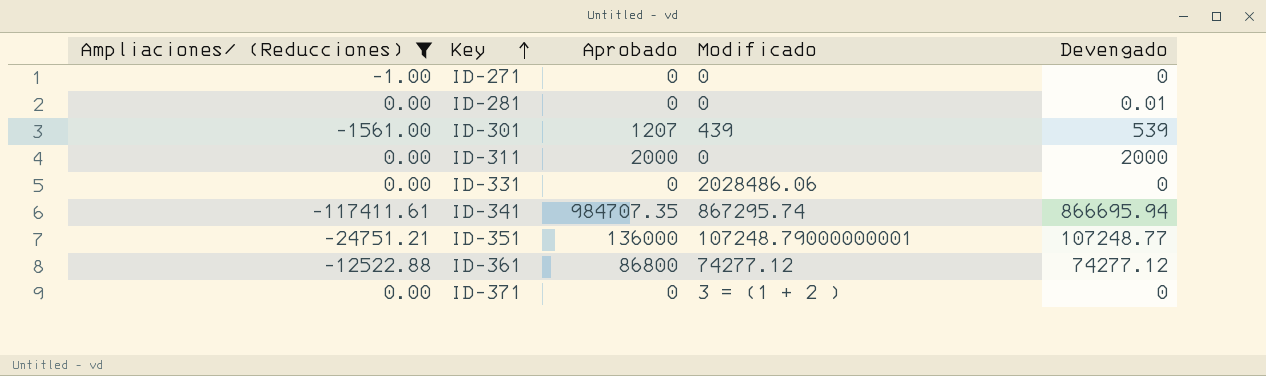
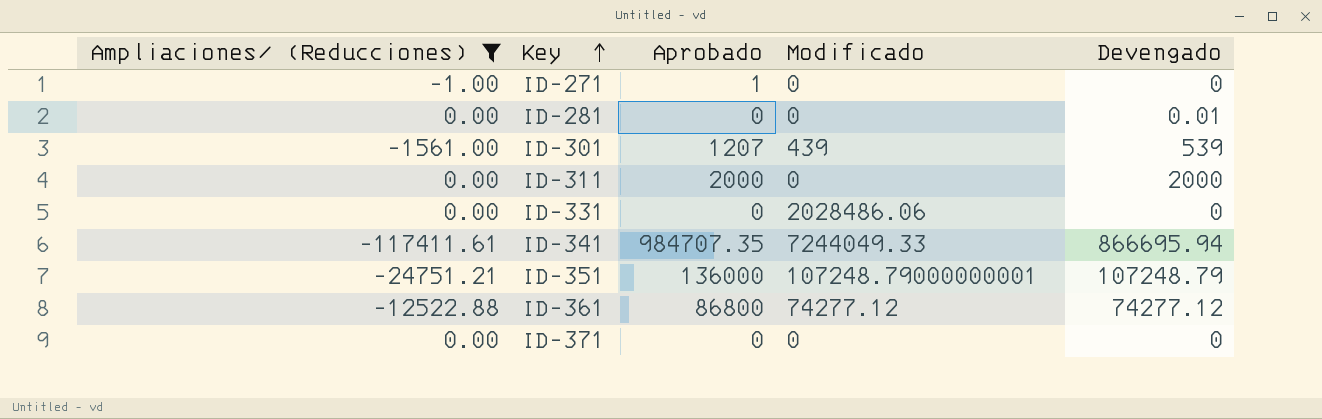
ID-271 | Aprobado: 0 -> 1
ID-341 | Modificado: 867295.74 -> 7244049.33
ID-351 | Devengado: 107248.77 -> 107248.79
ID-371 | Modificado: 3 = (1 + 2 ) -> 0

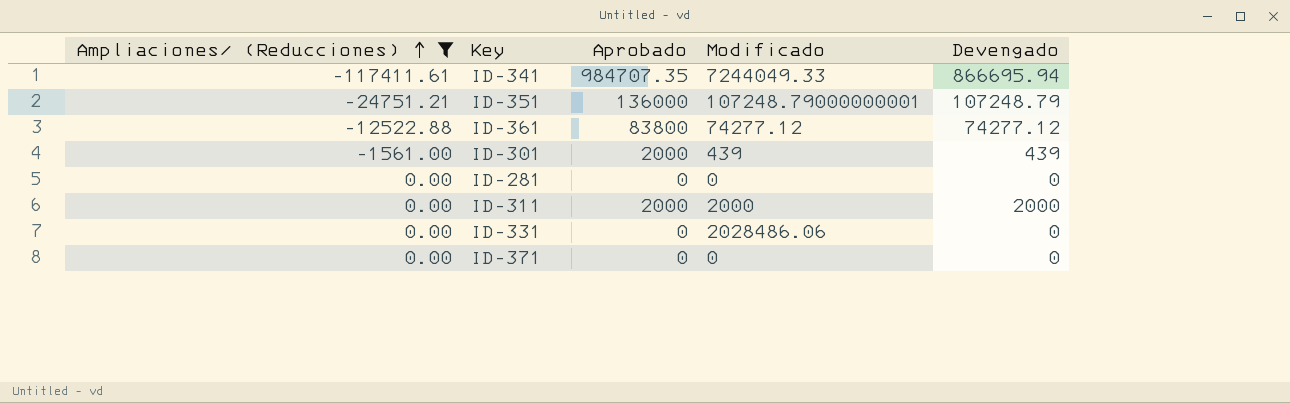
row order: Key ascending -> Ampliaciones/ (Reducciones) ascending
row ID-271: -1.00 | 1 | 0 | 0 -> none
ID-361 | Aprobado: 86800 -> 83800
ID-301 | Aprobado: 1207 -> 2000
ID-301 | Devengado: 539 -> 439
ID-281 | Devengado: 0.01 -> 0
ID-311 | Modificado: 0 -> 2000

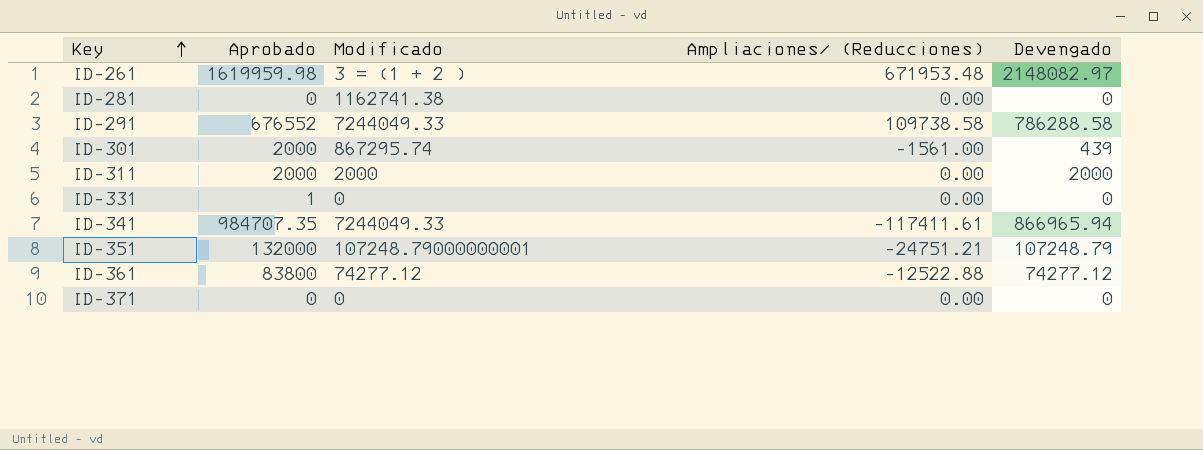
filter: Ampliaciones/ (Reducciones) <= 0.00 -> none
row order: Ampliaciones/ (Reducciones) ascending -> Key ascending
column Ampliaciones/ (Reducciones) | position: 1 -> 4
ID-281 | Modificado: 0 -> 1162741.38
ID-301 | Modificado: 439 -> 867295.74
ID-331 | Aprobado: 0 -> 1
ID-331 | Modificado: 2028486.06 -> 0
ID-341 | Devengado: 866695.94 -> 866965.94
ID-351 | Aprobado: 136000 -> 132000

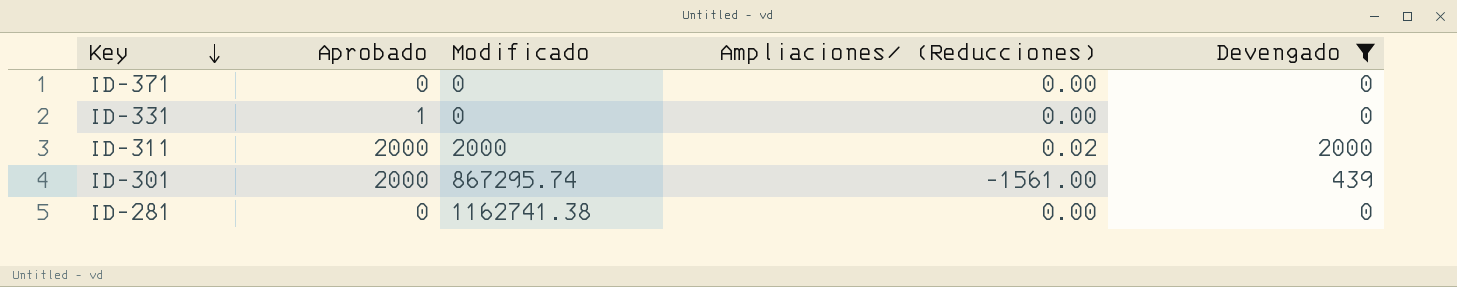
filter: none -> Devengado <= 2000
row order: Key ascending -> Key descending
ID-311 | Ampliaciones/ (Reducciones): 0.00 -> 0.02

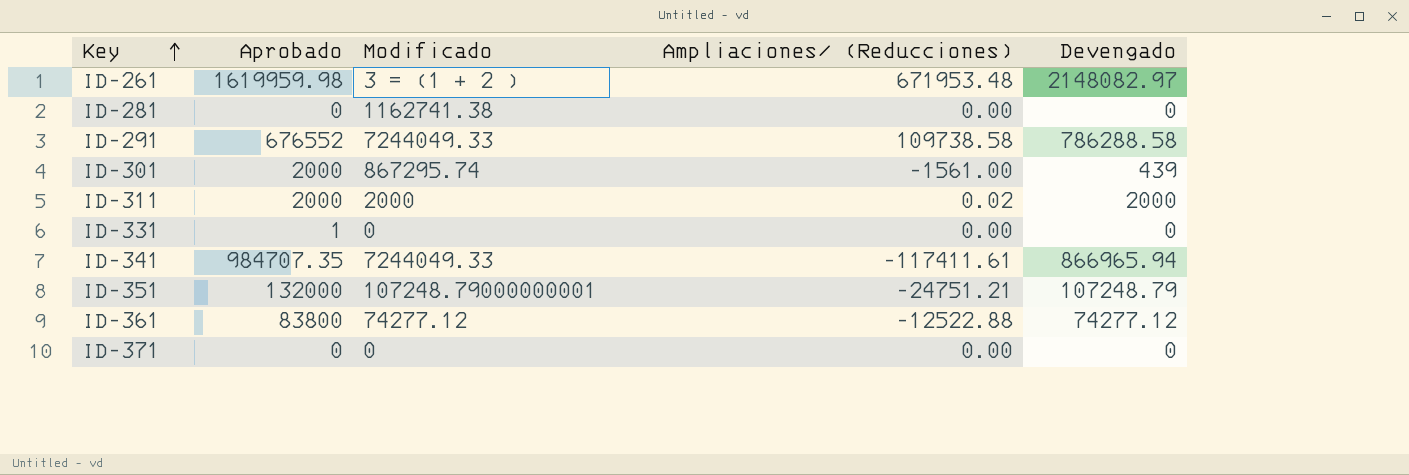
filter: Devengado <= 2000 -> none
row order: Key descending -> Key ascending

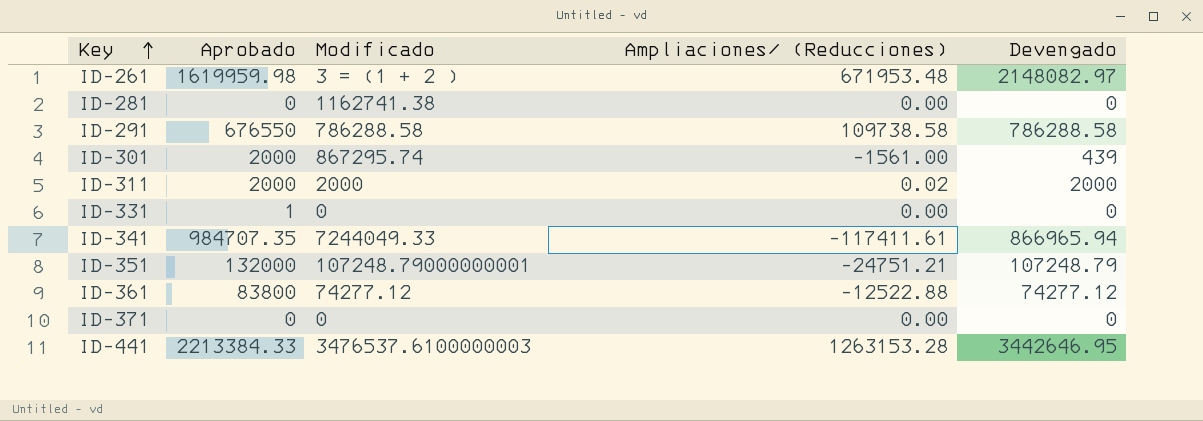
ID-291 | Aprobado: 676552 -> 676550
ID-291 | Modificado: 7244049.33 -> 786288.58
row ID-441: none -> 2213384.33 | 3476537.6100000003 | 1263153.28 | 3442646.95

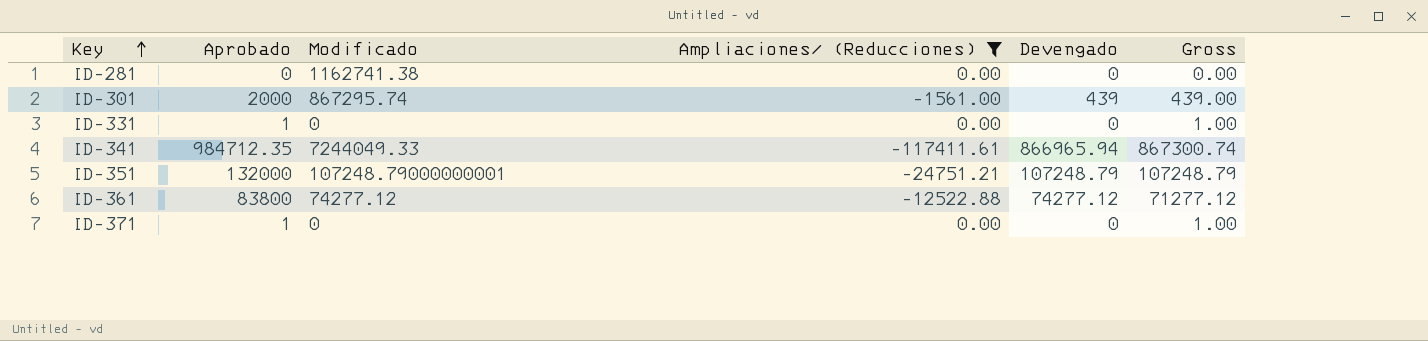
filter: none -> Ampliaciones/ (Reducciones) <= 0.00
column Gross | formula: none -> [Aprobado] + [Ampliaciones/ (Reducciones)]
ID-341 | Aprobado: 984707.35 -> 984712.35
ID-371 | Aprobado: 0 -> 1

